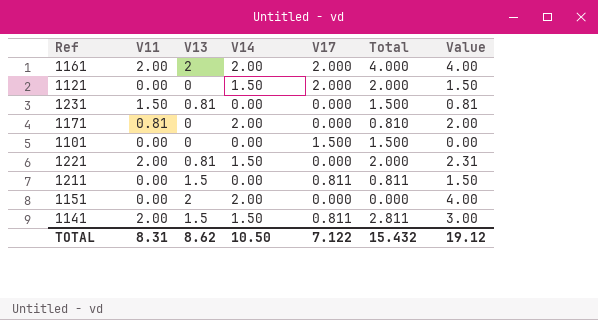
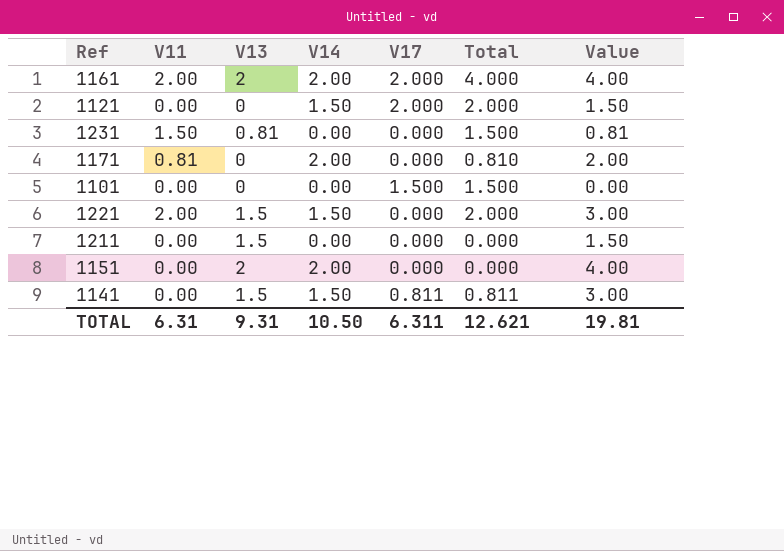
1221 | V13: 0.81 -> 1.5
1221 | Value: 2.31 -> 3.00
1211 | V17: 0.811 -> 0.000
1211 | Total: 0.811 -> 0.000
1141 | V11: 2.00 -> 0.00
1141 | Total: 2.811 -> 0.811
TOTAL | V11: 8.31 -> 6.31
TOTAL | V13: 8.62 -> 9.31
TOTAL | V17: 7.122 -> 6.311
TOTAL | Total: 15.432 -> 12.621
TOTAL | Value: 19.12 -> 19.81

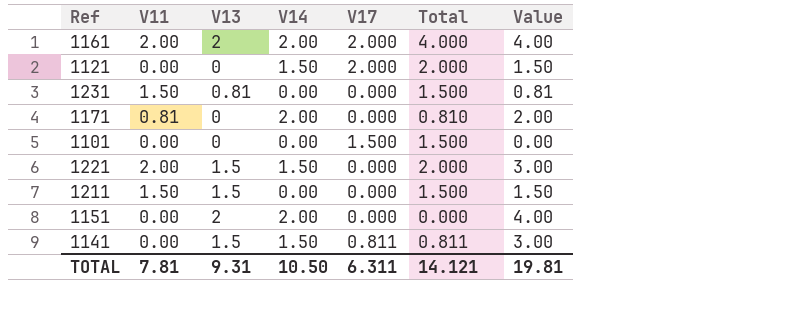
1211 | V11: 0.00 -> 1.50
1211 | Total: 0.000 -> 1.500
TOTAL | V11: 6.31 -> 7.81
TOTAL | Total: 12.621 -> 14.121

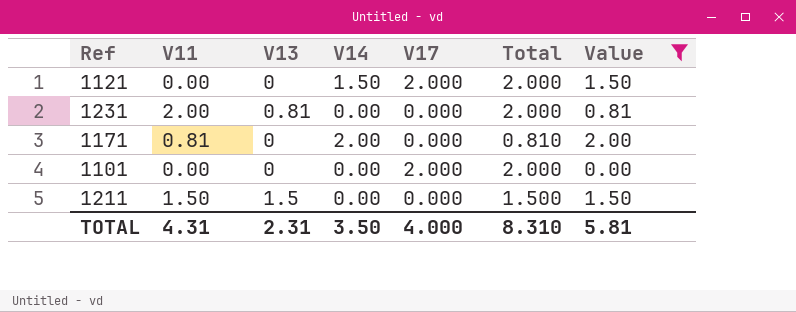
filter: none -> Value <= 2.00
1231 | V11: 1.50 -> 2.00
1231 | Total: 1.500 -> 2.000
1101 | V17: 1.500 -> 2.000
1101 | Total: 1.500 -> 2.000
TOTAL | V11: 7.81 -> 4.31
TOTAL | V13: 9.31 -> 2.31
TOTAL | V14: 10.50 -> 3.50
TOTAL | V17: 6.311 -> 4.000
TOTAL | Total: 14.121 -> 8.310
TOTAL | Value: 19.81 -> 5.81

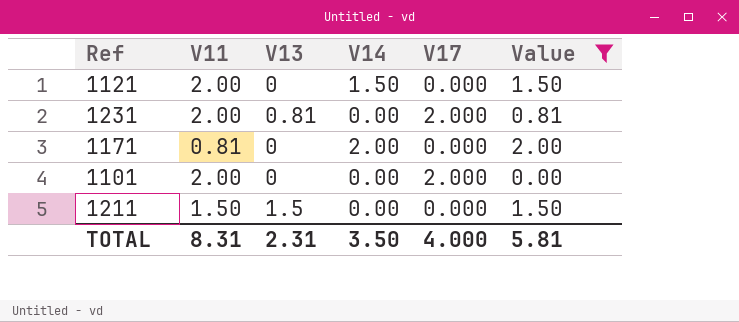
column Total | formula: [V11] + [V17] -> none
1121 | V11: 0.00 -> 2.00
1121 | V17: 2.000 -> 0.000
1231 | V17: 0.000 -> 2.000
1101 | V11: 0.00 -> 2.00
TOTAL | V11: 4.31 -> 8.31

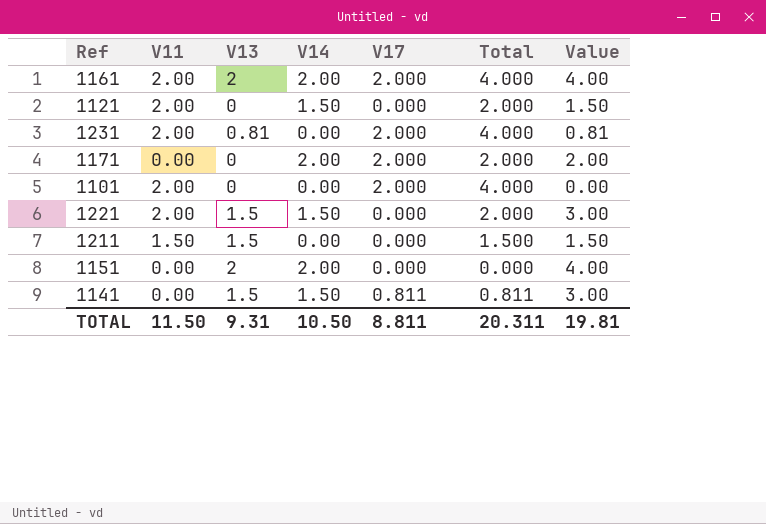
filter: Value <= 2.00 -> none
column Total | formula: none -> [V11] + [V17]
1171 | V11: 0.81 -> 0.00
1171 | V17: 0.000 -> 2.000
TOTAL | V11: 8.31 -> 11.50
TOTAL | V13: 2.31 -> 9.31
TOTAL | V14: 3.50 -> 10.50
TOTAL | V17: 4.000 -> 8.811
TOTAL | Value: 5.81 -> 19.81

